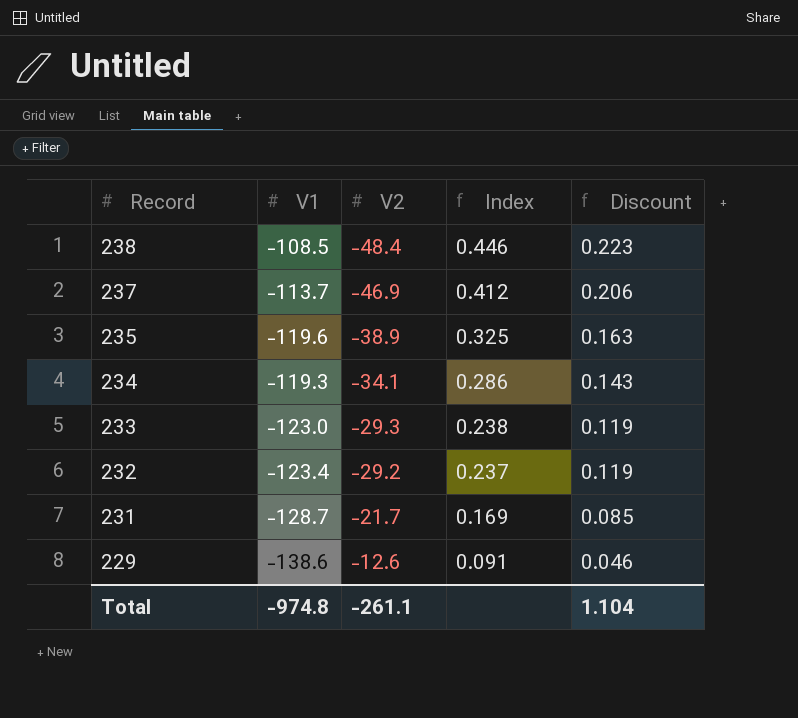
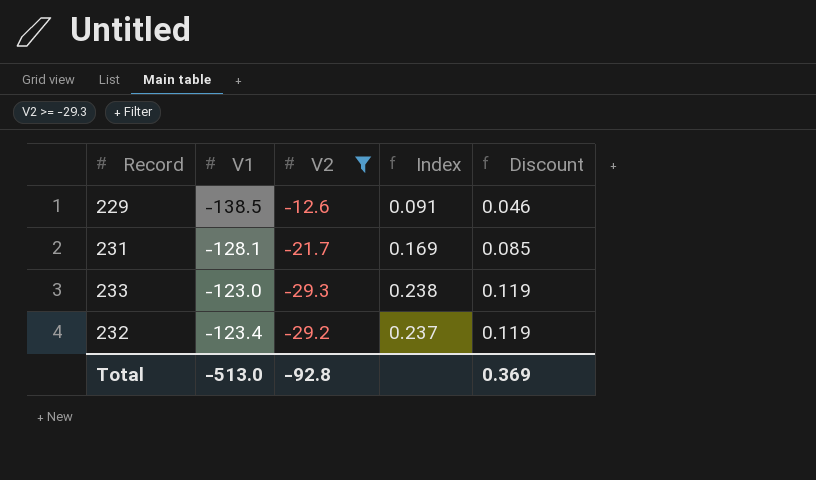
filter: none -> V2 >= -29.3
row order: Record descending -> Discount ascending
229 | V1: -138.6 -> -138.5
231 | V1: -128.7 -> -128.1
Total | V1: -974.8 -> -513.0
Total | V2: -261.1 -> -92.8
Total | Discount: 1.104 -> 0.369

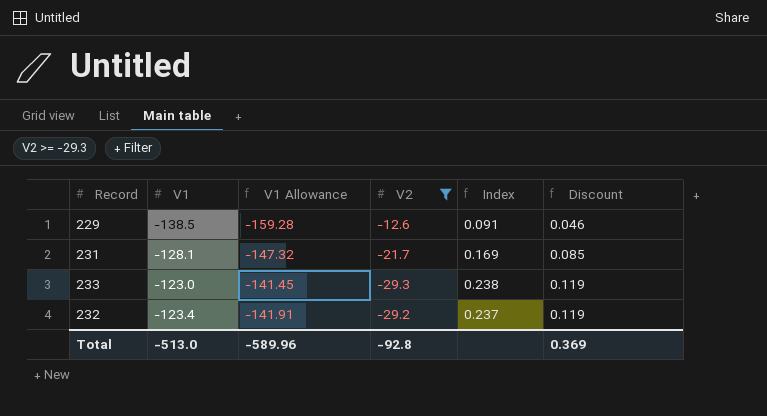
column V1 Allowance | formula: none -> [V1] * 1.15

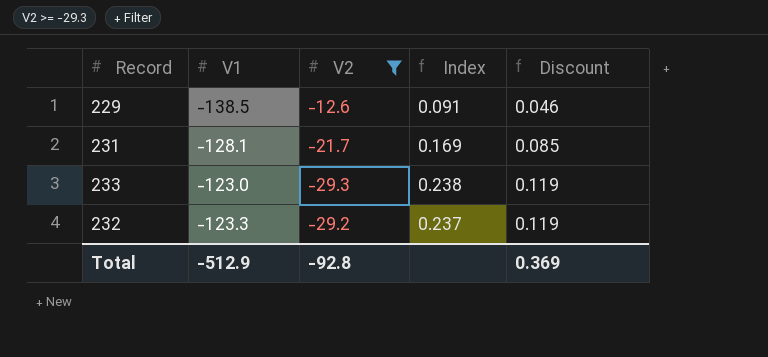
column V1 Allowance | formula: [V1] * 1.15 -> none
232 | V1: -123.4 -> -123.3
Total | V1: -513.0 -> -512.9

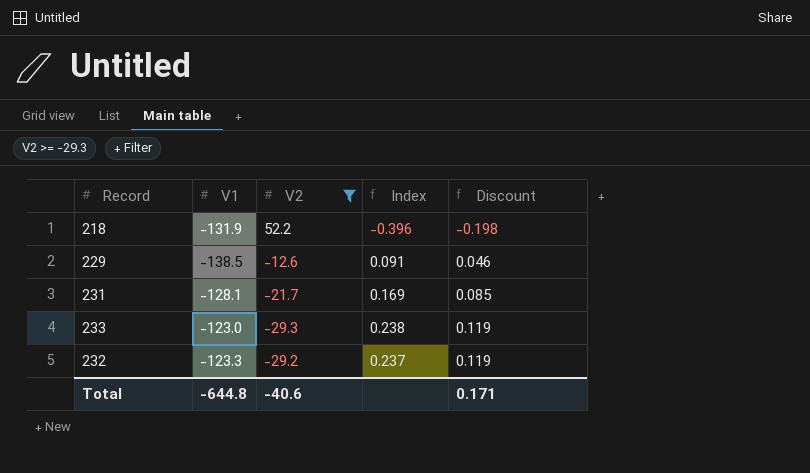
row 218: none -> -131.9 | 52.2 | -0.396 | -0.198
Total | V1: -512.9 -> -644.8
Total | V2: -92.8 -> -40.6
Total | Discount: 0.369 -> 0.171

